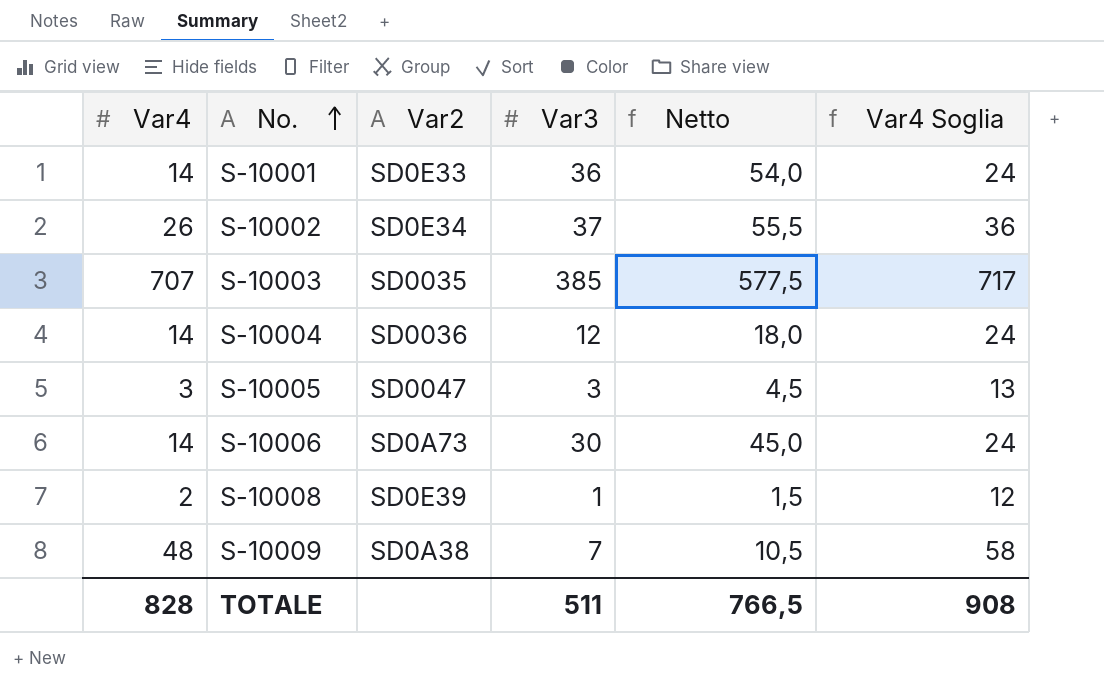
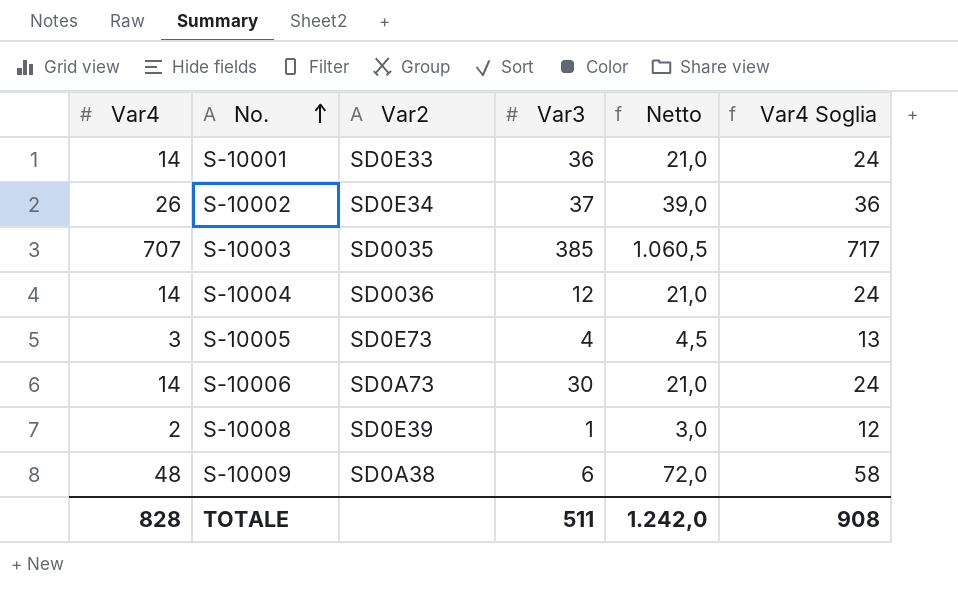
column Netto | formula: [Var3] * 1,5 -> [Var4] * 1,5
S-10005 | Var2: SD0047 -> SD0E73
S-10005 | Var3: 3 -> 4
S-10009 | Var3: 7 -> 6
TOTALE | Netto: 766,5 -> 1.242,0

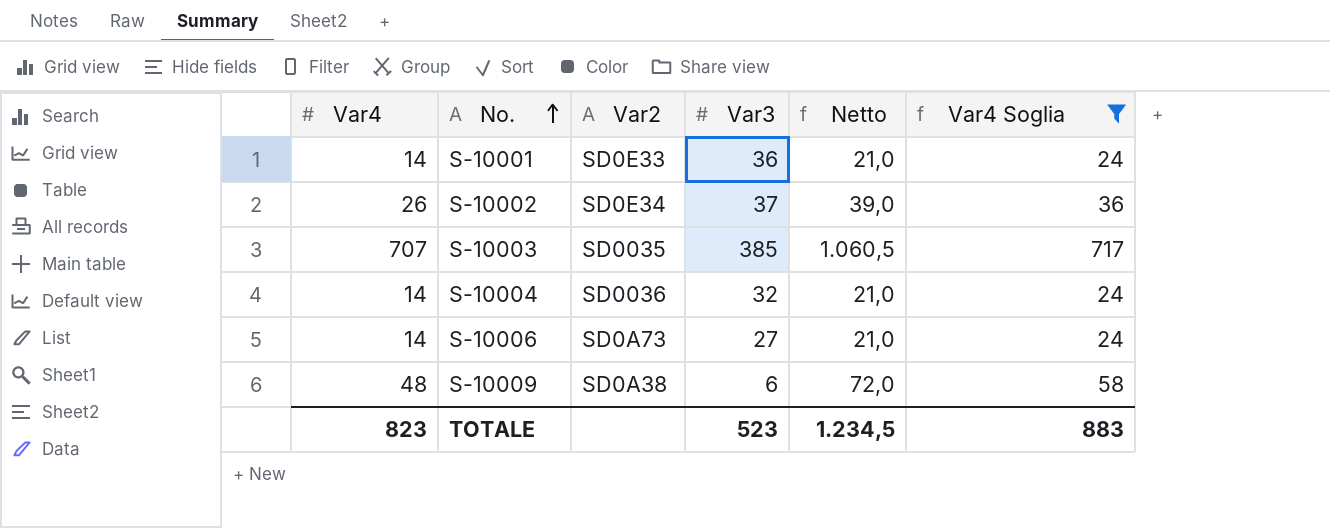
filter: none -> Var4 Soglia >= 24
S-10004 | Var3: 12 -> 32
S-10006 | Var3: 30 -> 27
TOTALE | Var4: 828 -> 823
TOTALE | Var3: 511 -> 523
TOTALE | Netto: 1.242,0 -> 1.234,5
TOTALE | Var4 Soglia: 908 -> 883

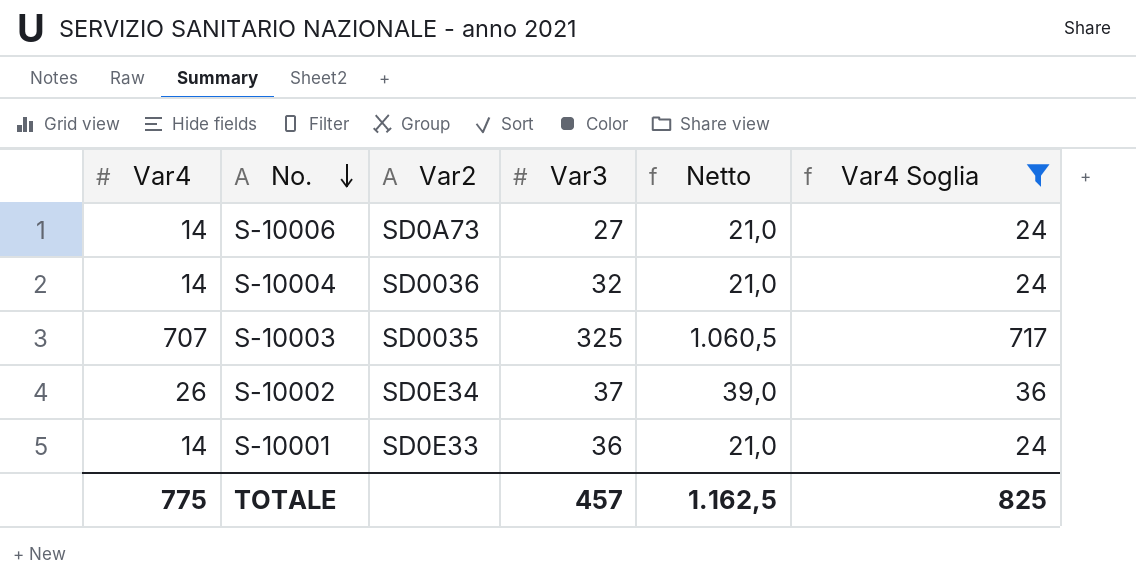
row order: No. ascending -> No. descending
row S-10009: 48 | SD0A38 | 6 | 72,0 | 58 -> none
S-10003 | Var3: 385 -> 325
TOTALE | Var4: 823 -> 775
TOTALE | Var3: 523 -> 457
TOTALE | Netto: 1.234,5 -> 1.162,5
TOTALE | Var4 Soglia: 883 -> 825

